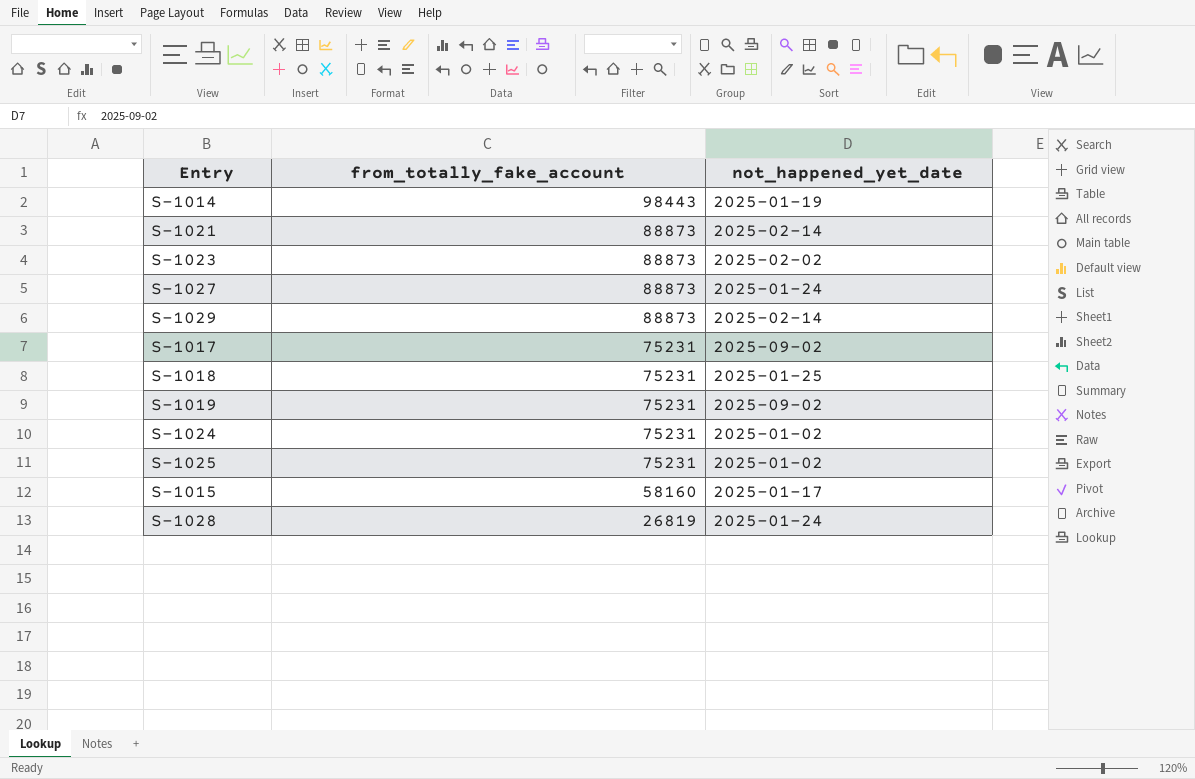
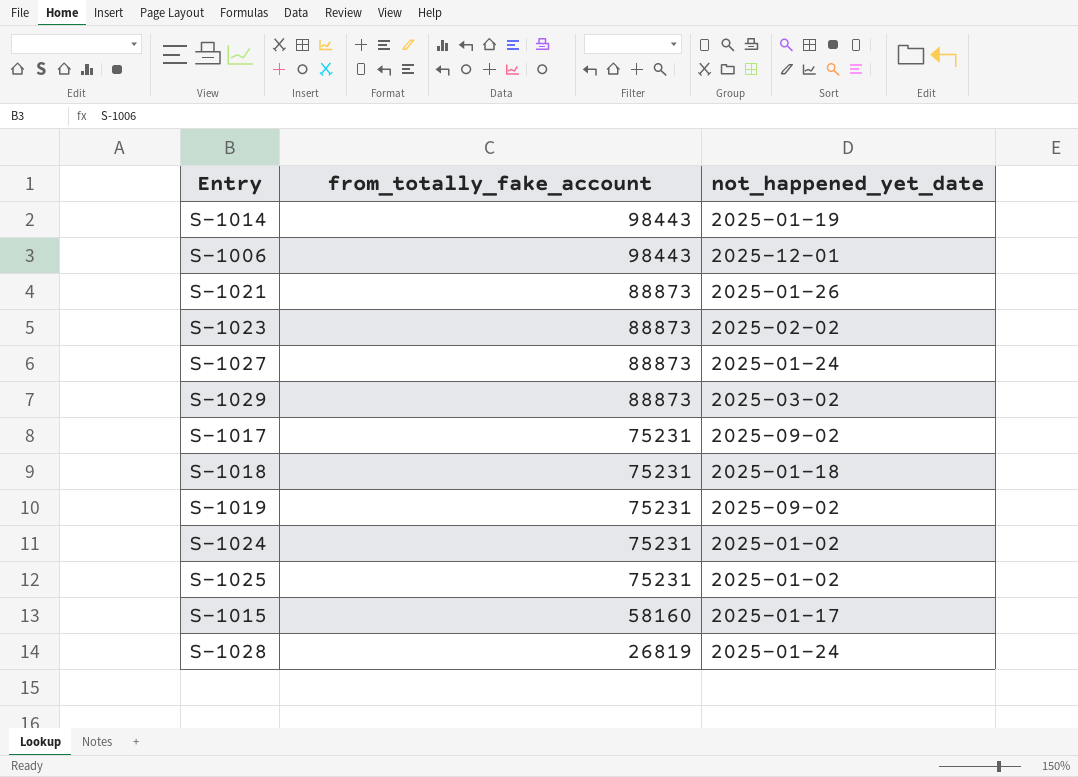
row S-1006: none -> 98443 | 2025-12-01
S-1021 | not_happened_yet_date: 2025-02-14 -> 2025-01-26
S-1029 | not_happened_yet_date: 2025-02-14 -> 2025-03-02
S-1018 | not_happened_yet_date: 2025-01-25 -> 2025-01-18

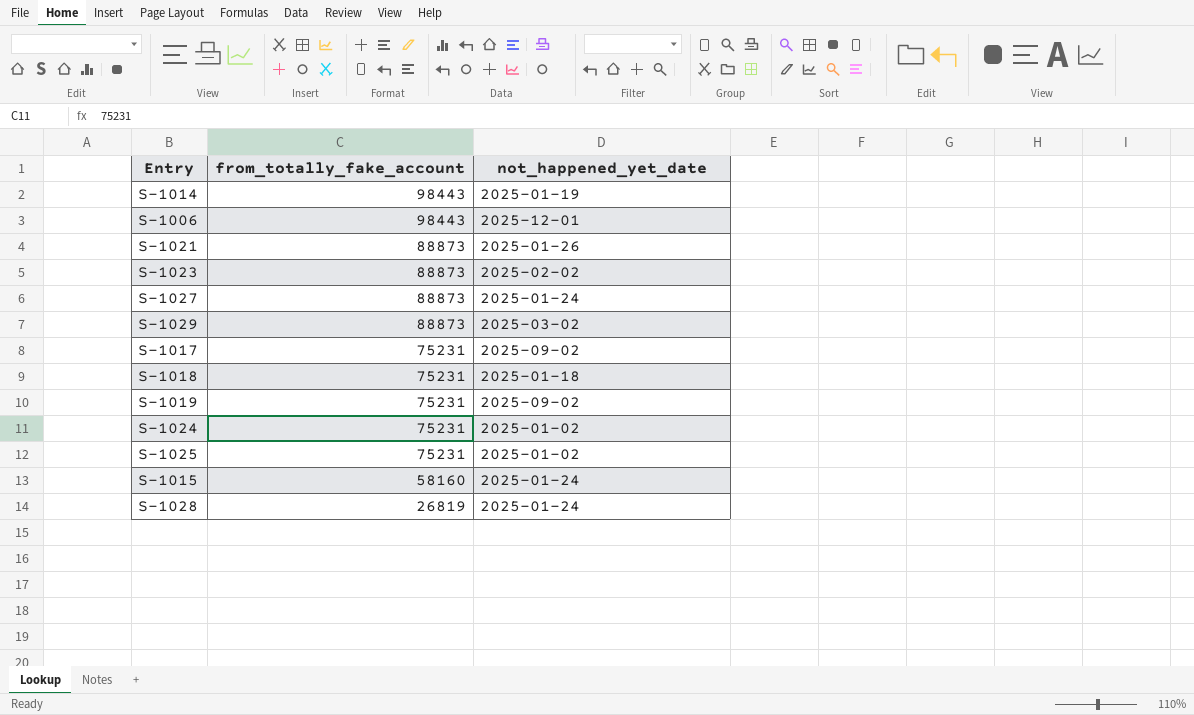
S-1015 | not_happened_yet_date: 2025-01-17 -> 2025-01-24

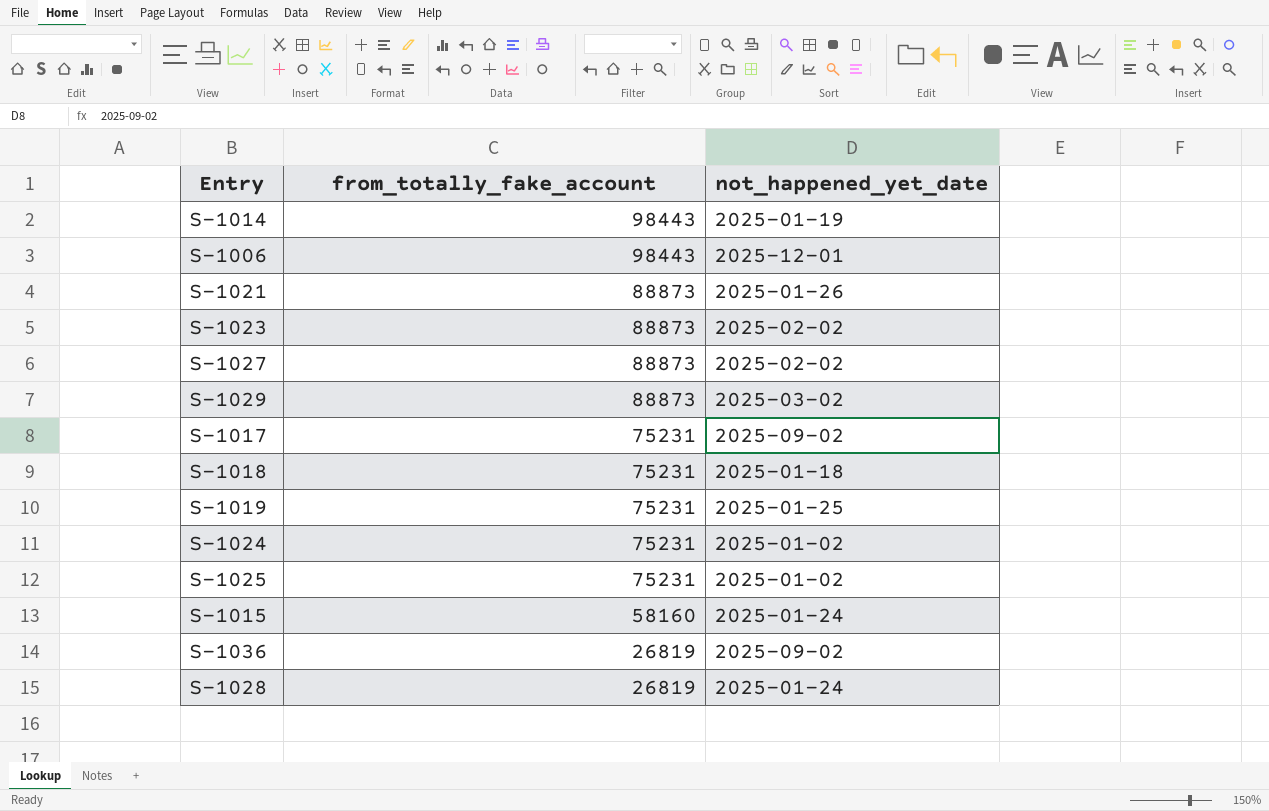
S-1027 | not_happened_yet_date: 2025-01-24 -> 2025-02-02
S-1019 | not_happened_yet_date: 2025-09-02 -> 2025-01-25
row S-1036: none -> 26819 | 2025-09-02

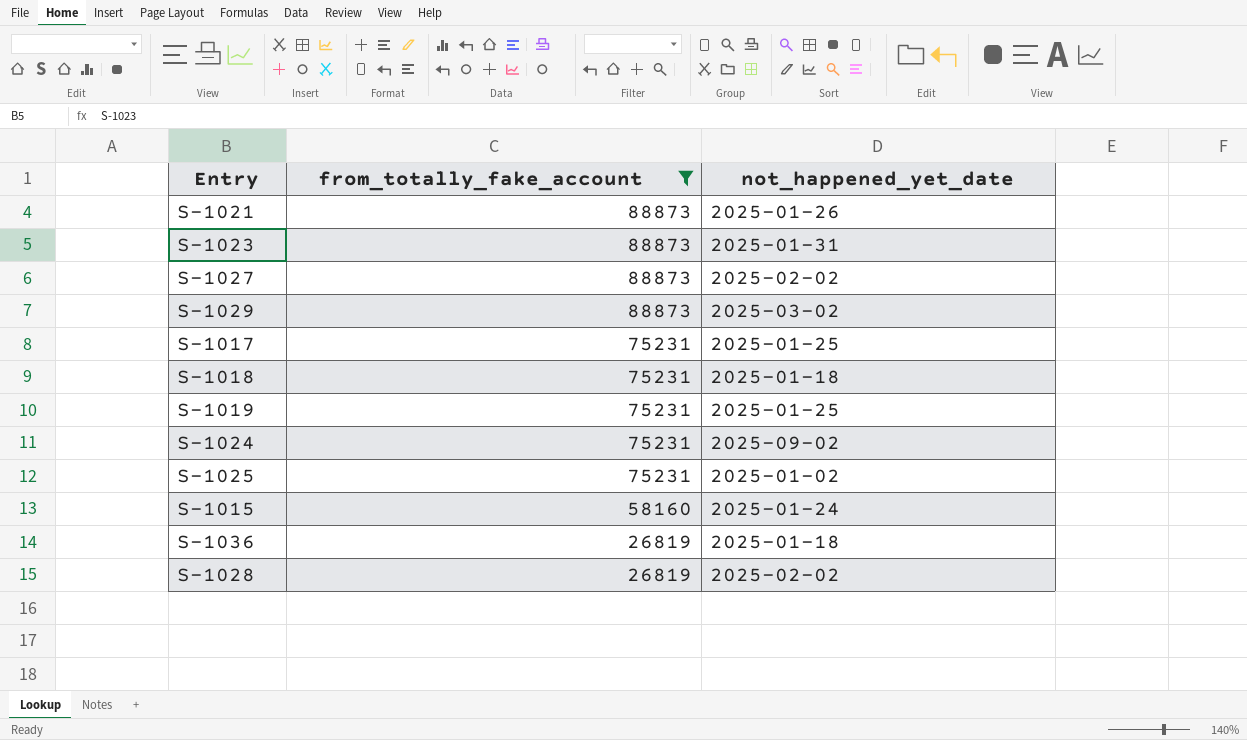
filter: none -> from_totally_fake_account != 98443
S-1023 | not_happened_yet_date: 2025-02-02 -> 2025-01-31
S-1017 | not_happened_yet_date: 2025-09-02 -> 2025-01-25
S-1024 | not_happened_yet_date: 2025-01-02 -> 2025-09-02
S-1036 | not_happened_yet_date: 2025-09-02 -> 2025-01-18
S-1028 | not_happened_yet_date: 2025-01-24 -> 2025-02-02

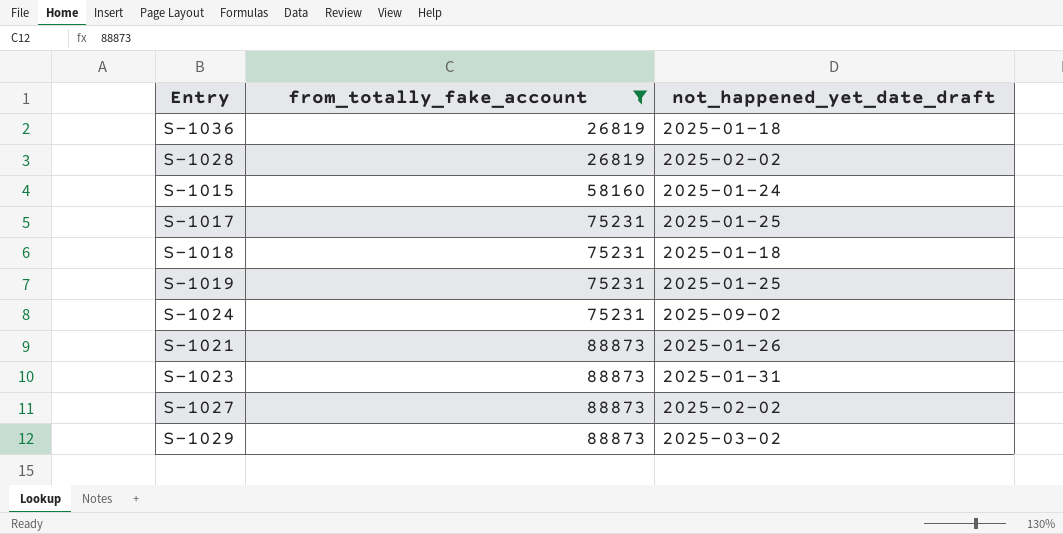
row order: from_totally_fake_account descending -> from_totally_fake_account ascending
column name: not_happened_yet_date -> not_happened_yet_date_draft
row S-1025: 75231 | 2025-01-02 -> none

